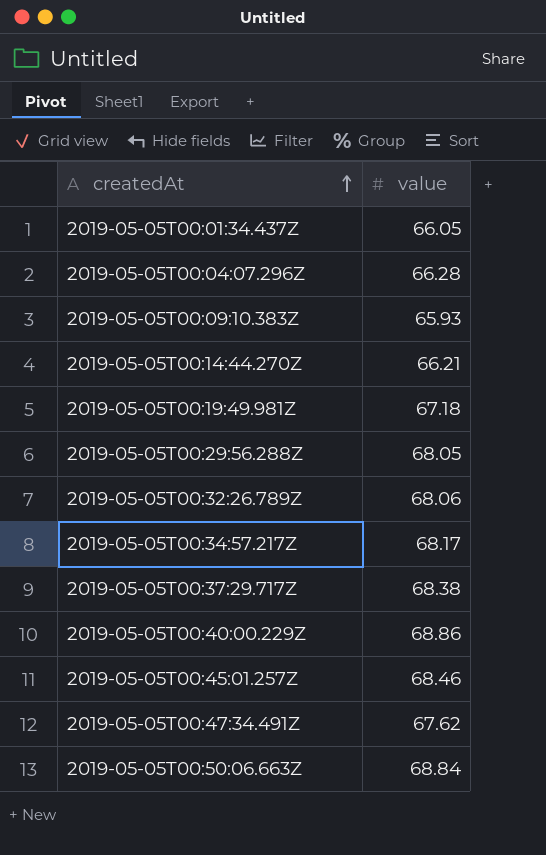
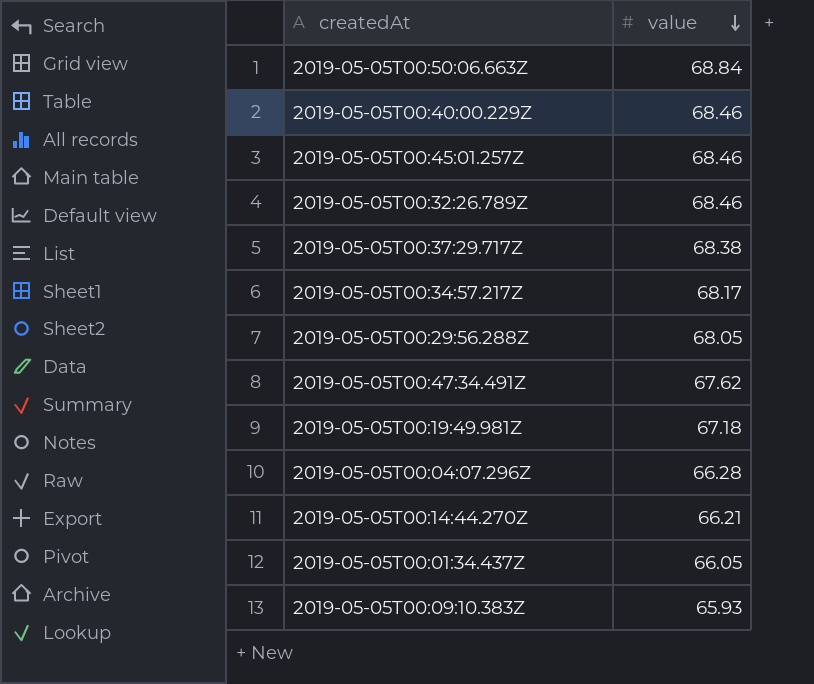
row order: createdAt ascending -> value descending
2019-05-05T00:40:00.229Z | value: 68.86 -> 68.46
2019-05-05T00:32:26.789Z | value: 68.06 -> 68.46

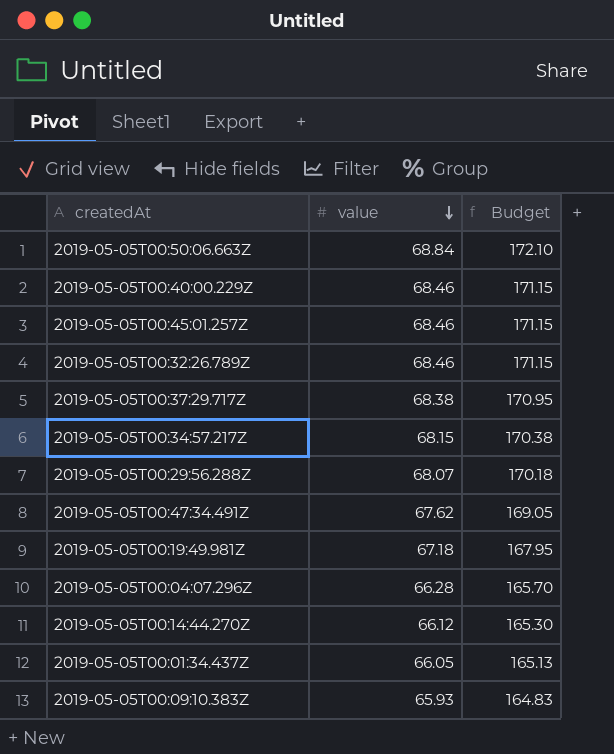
column Budget | formula: none -> [value] * 2.5
2019-05-05T00:34:57.217Z | value: 68.17 -> 68.15
2019-05-05T00:29:56.288Z | value: 68.05 -> 68.07
2019-05-05T00:14:44.270Z | value: 66.21 -> 66.12

